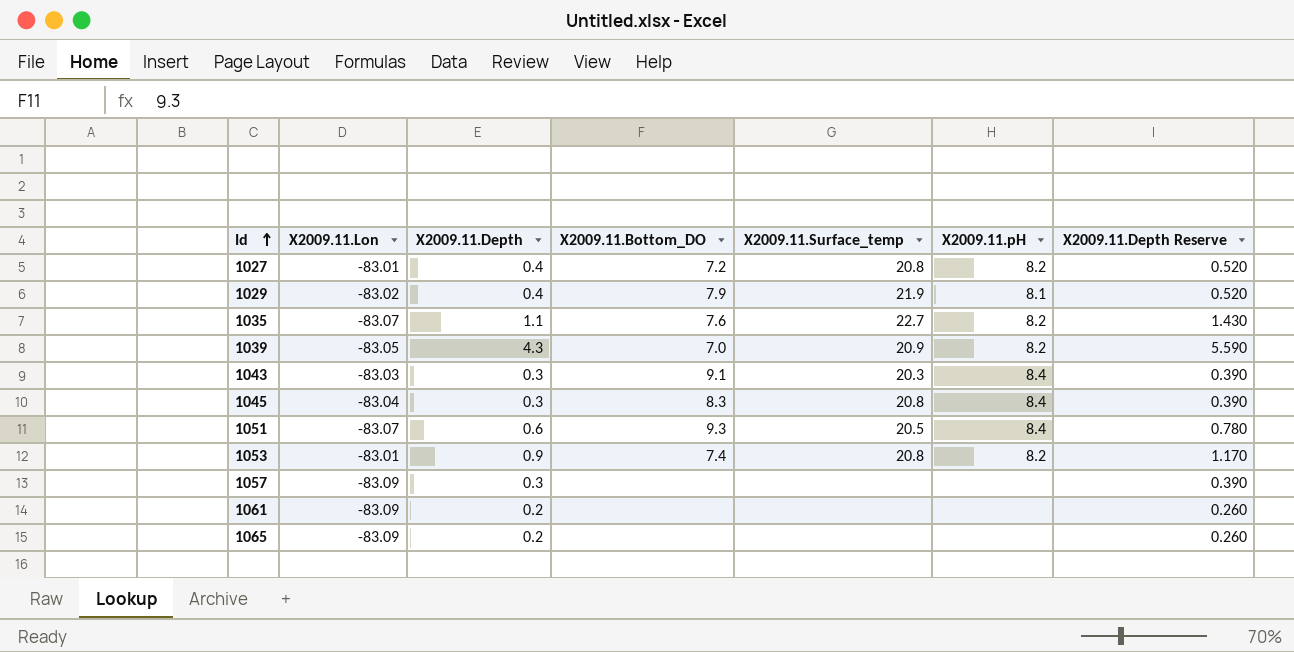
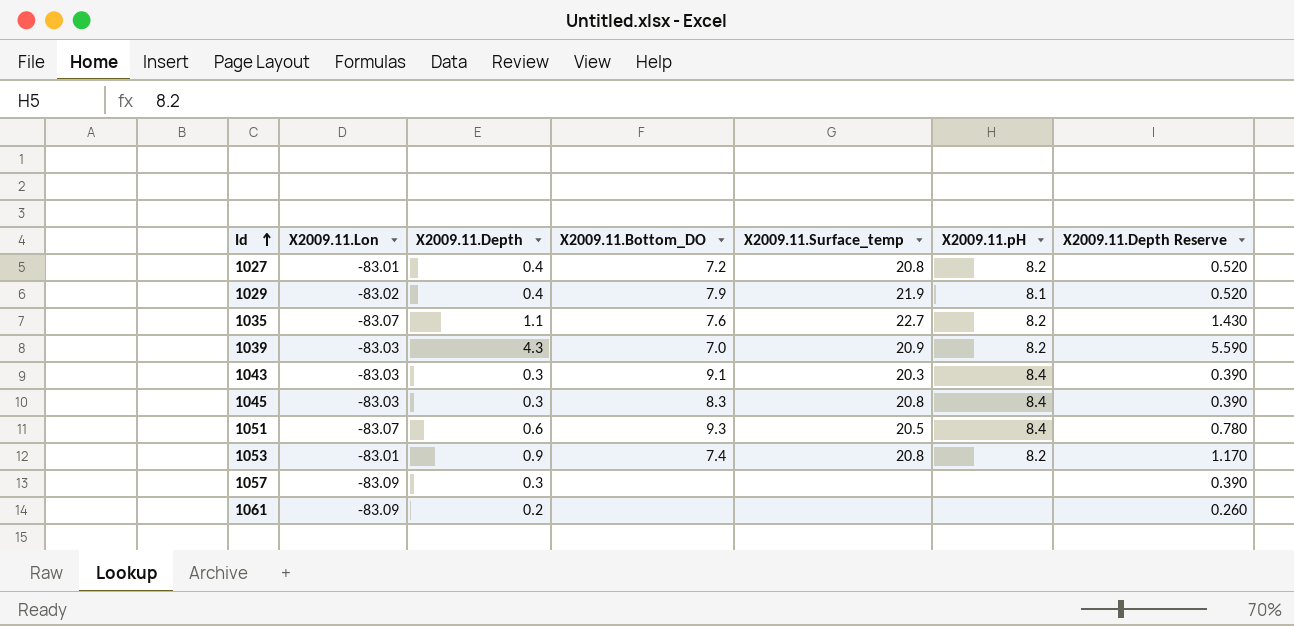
row 1065: -83.09 | 0.2 | none | none | none | 0.260 -> none
1039 | X2009.11.Lon: -83.05 -> -83.03
1045 | X2009.11.Lon: -83.04 -> -83.03

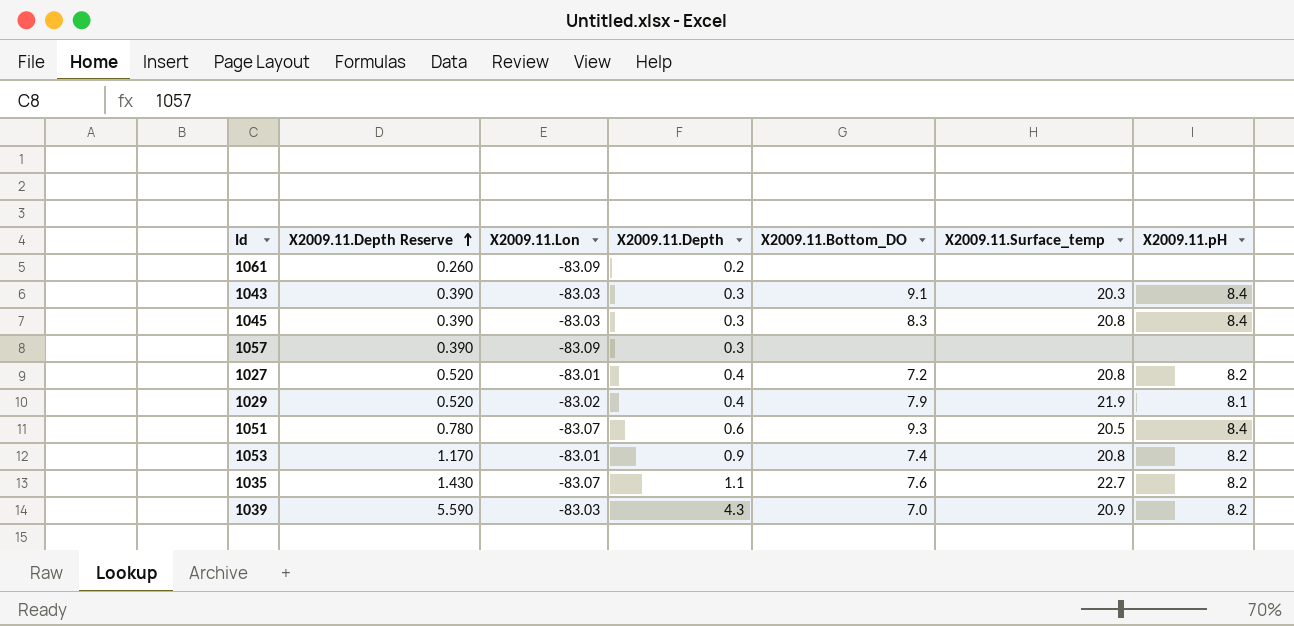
row order: Id ascending -> X2009.11.Depth Reserve ascending
column X2009.11.Depth Reserve | position: 7 -> 2

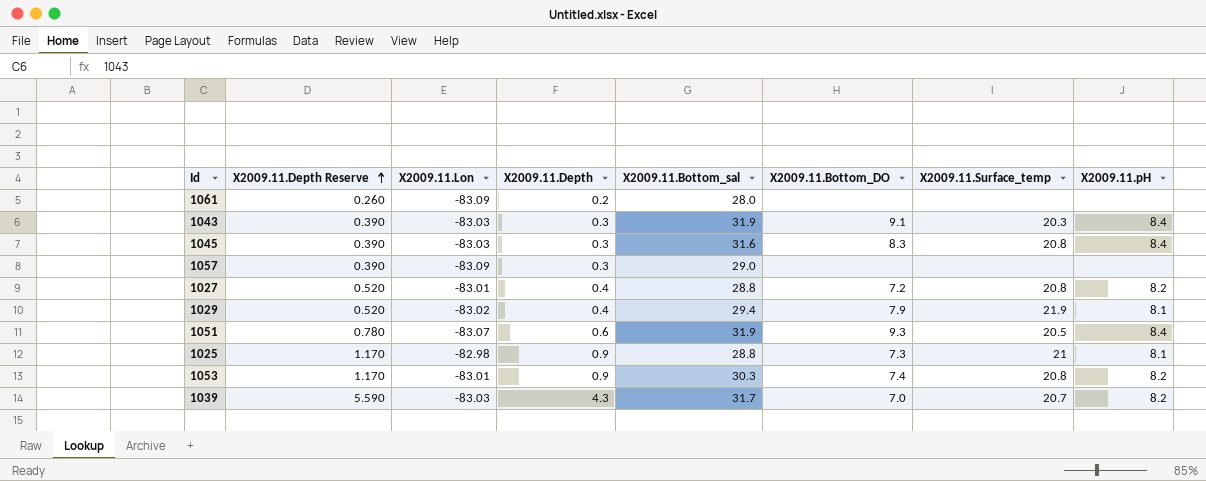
column X2009.11.Bottom_sal | position: none -> 5
row 1035: 1.430 | -83.07 | 1.1 | 7.6 | 22.7 | 8.2 -> none
row 1025: none -> 1.170 | -82.98 | 0.9 | 28.8 | 7.3 | 21 | 8.1
1039 | X2009.11.Surface_temp: 20.9 -> 20.7

